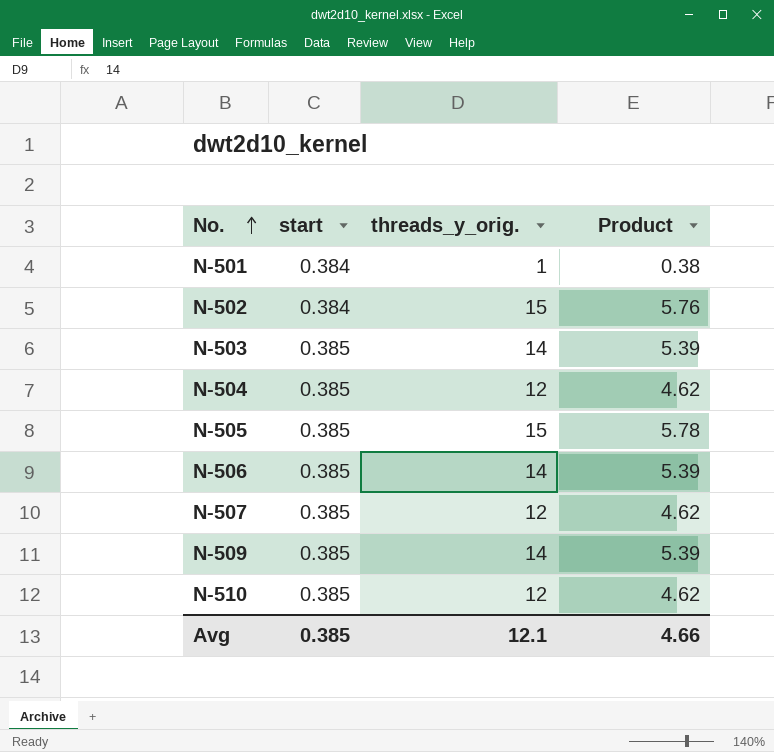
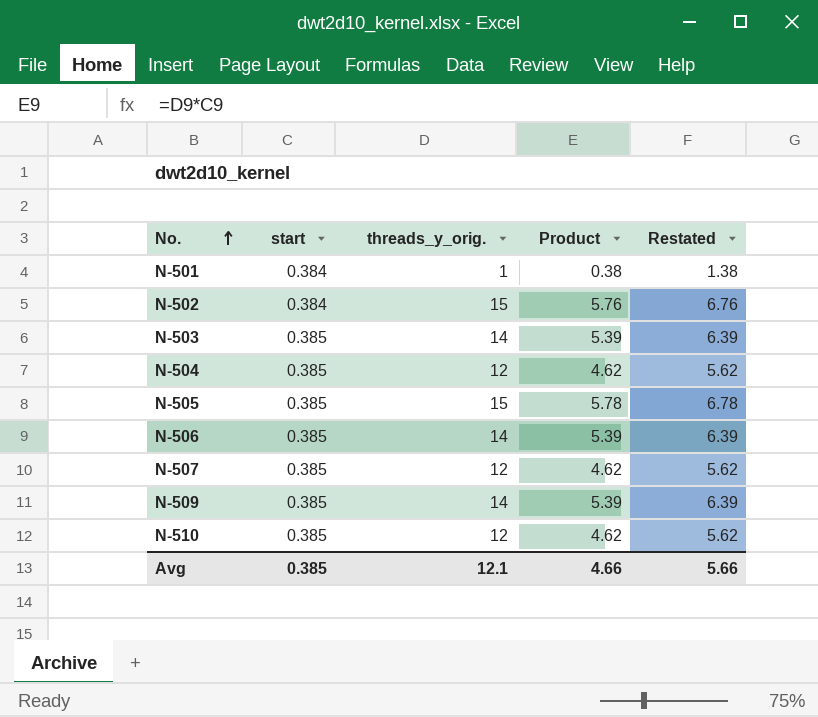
column Restated | formula: none -> [Product] + 1

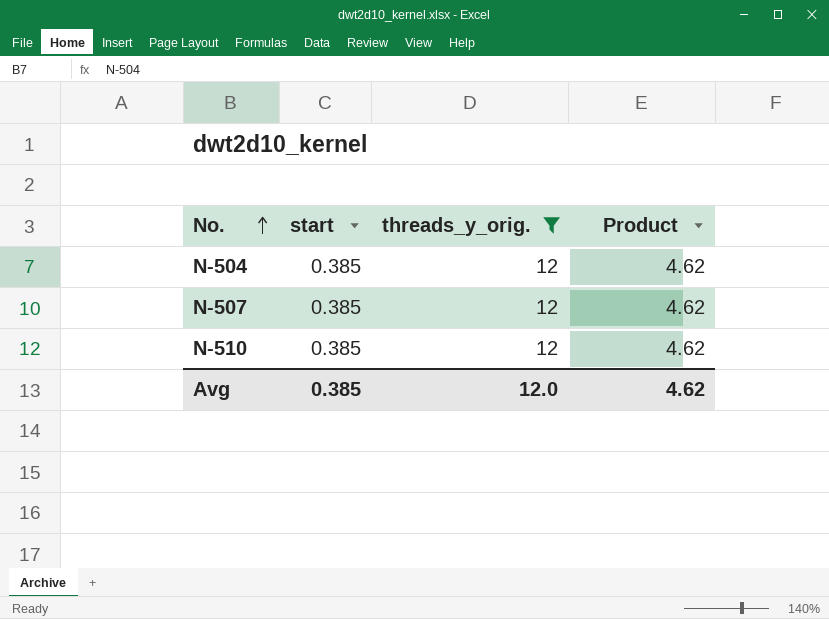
filter: none -> threads_y_orig. = 12
column Restated | formula: [Product] + 1 -> none
Avg | threads_y_orig.: 12.1 -> 12.0
Avg | Product: 4.66 -> 4.62

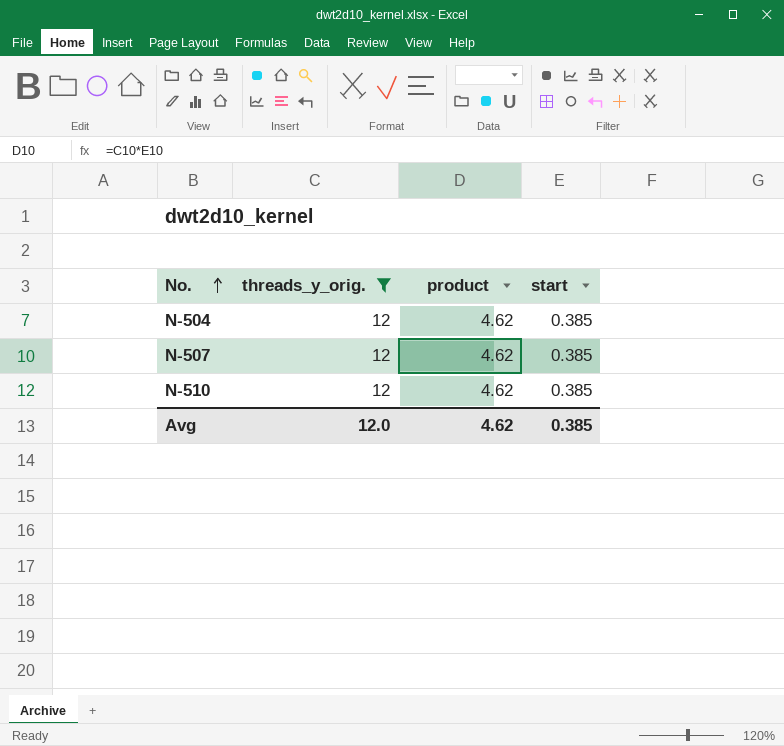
column name: Product -> product
column start | position: 2 -> 4

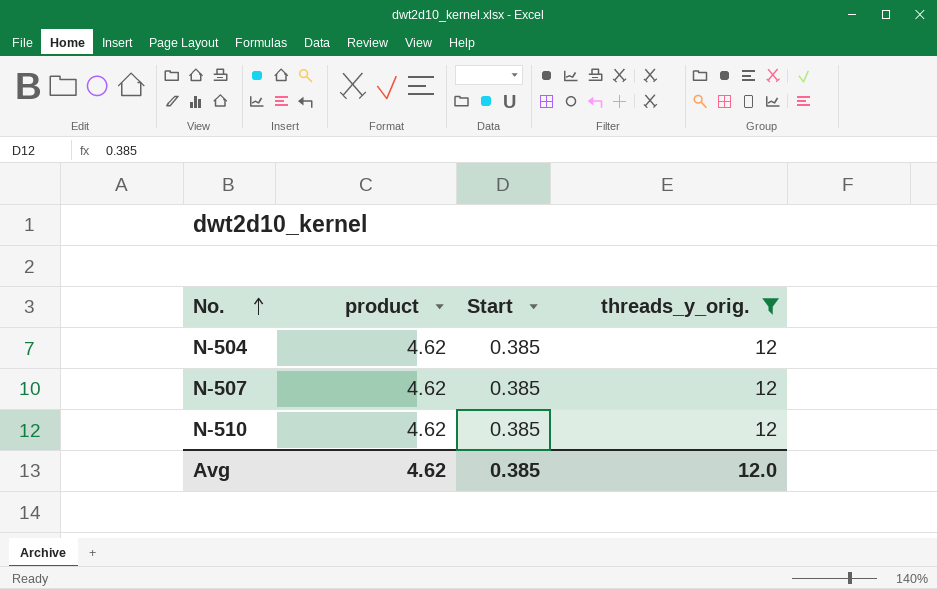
column name: start -> Start
column threads_y_orig. | position: 2 -> 4

